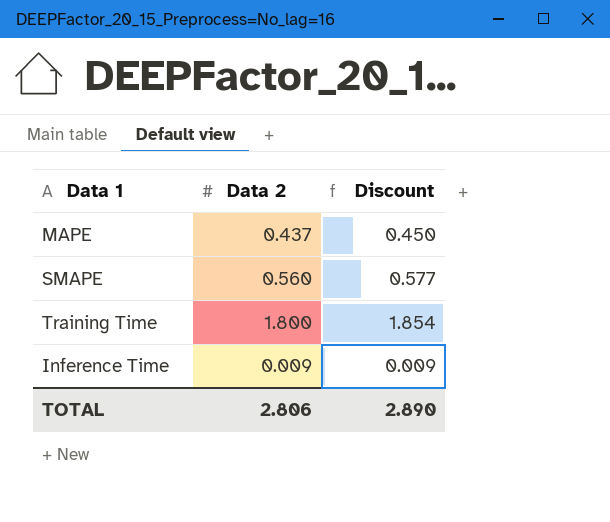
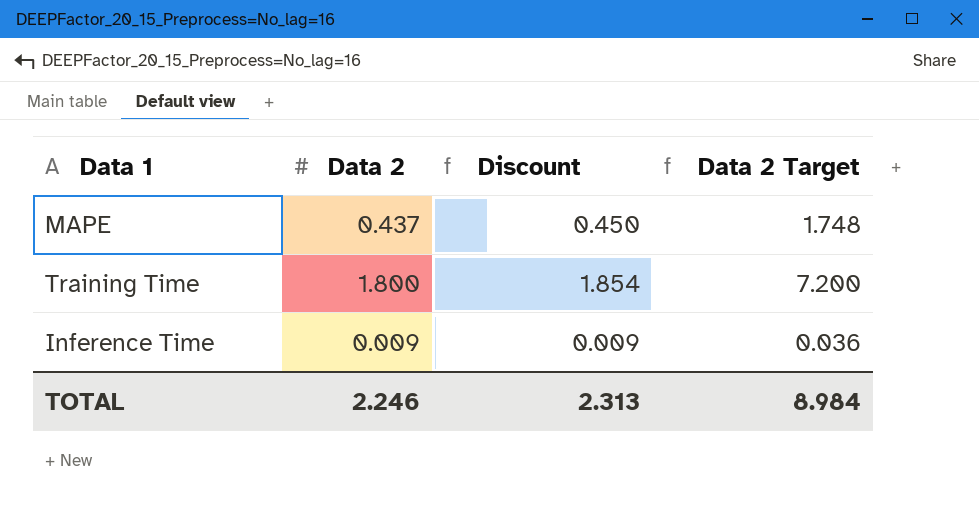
column Data 2 Target | formula: none -> [Data 2] * 4
row SMAPE: 0.560 | 0.577 -> none
TOTAL | Data 2: 2.806 -> 2.246
TOTAL | Discount: 2.890 -> 2.313

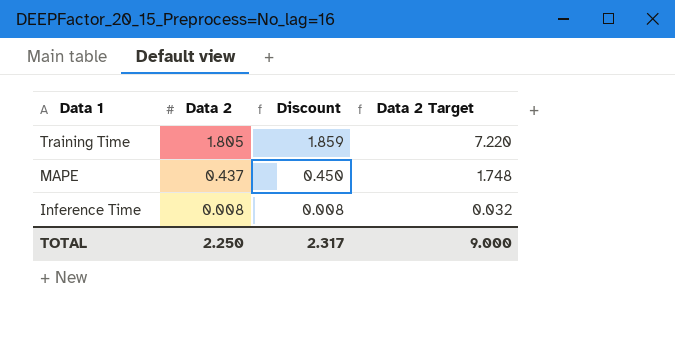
row order: none -> Data 1 descending
Training Time | Data 2: 1.800 -> 1.805
Training Time | Discount: 1.854 -> 1.859
Training Time | Data 2 Target: 7.200 -> 7.220
Inference Time | Data 2: 0.009 -> 0.008
Inference Time | Discount: 0.009 -> 0.008
Inference Time | Data 2 Target: 0.036 -> 0.032
TOTAL | Data 2: 2.246 -> 2.250
TOTAL | Discount: 2.313 -> 2.317
TOTAL | Data 2 Target: 8.984 -> 9.000

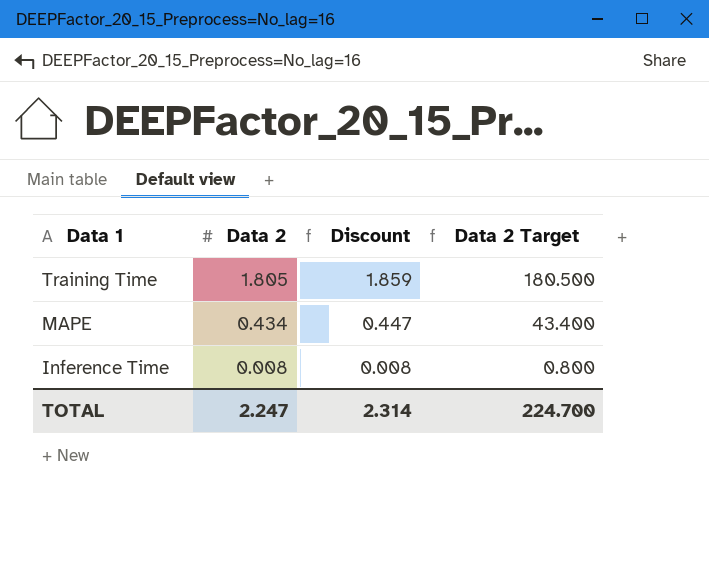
column Data 2 Target | formula: [Data 2] * 4 -> [Data 2] * 100
MAPE | Data 2: 0.437 -> 0.434
MAPE | Discount: 0.450 -> 0.447
TOTAL | Data 2: 2.250 -> 2.247
TOTAL | Discount: 2.317 -> 2.314
TOTAL | Data 2 Target: 9.000 -> 224.700

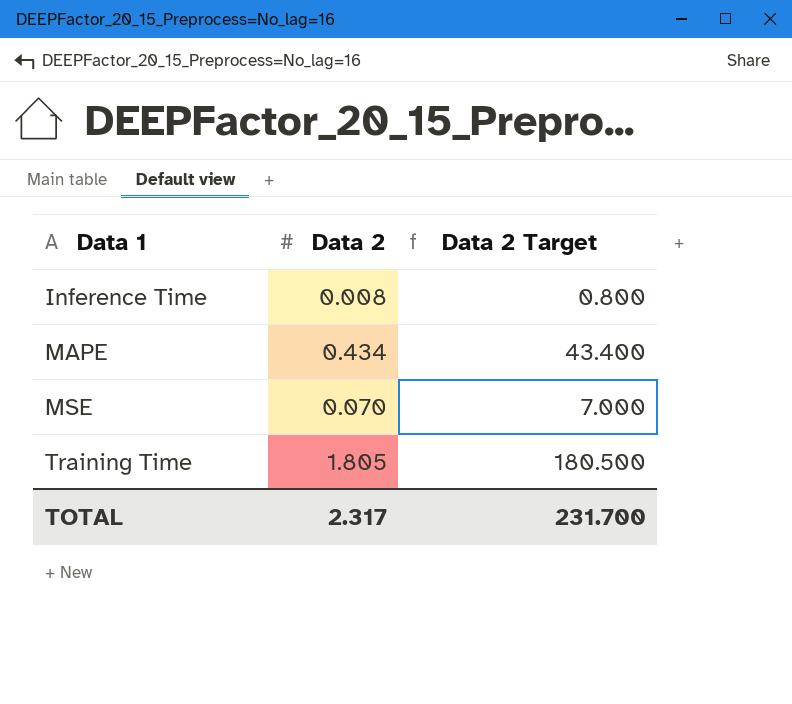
row order: Data 1 descending -> Data 1 ascending
column Discount | formula: [Data 2] * 1.03 -> none
row MSE: none -> 0.070 | 7.000
TOTAL | Data 2: 2.247 -> 2.317
TOTAL | Data 2 Target: 224.700 -> 231.700

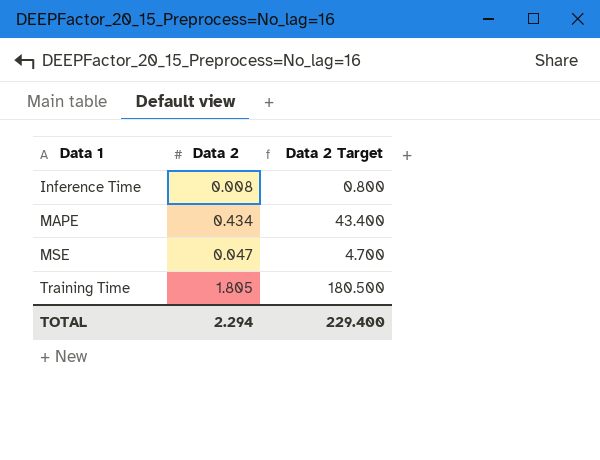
MSE | Data 2: 0.070 -> 0.047
MSE | Data 2 Target: 7.000 -> 4.700
TOTAL | Data 2: 2.317 -> 2.294
TOTAL | Data 2 Target: 231.700 -> 229.400

